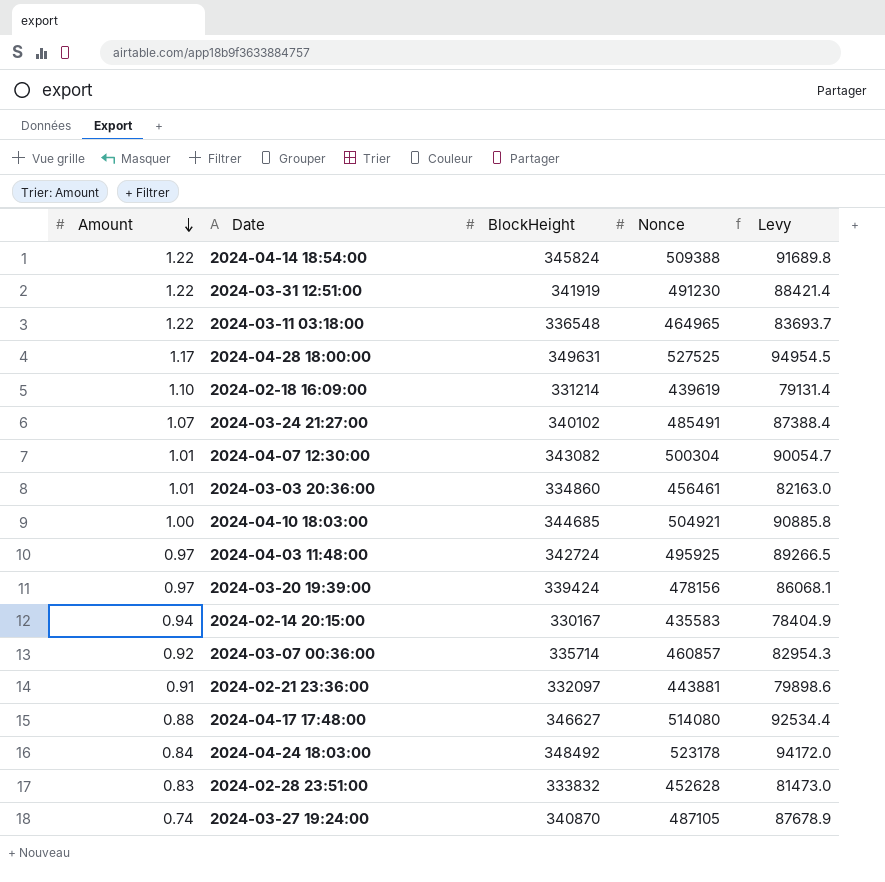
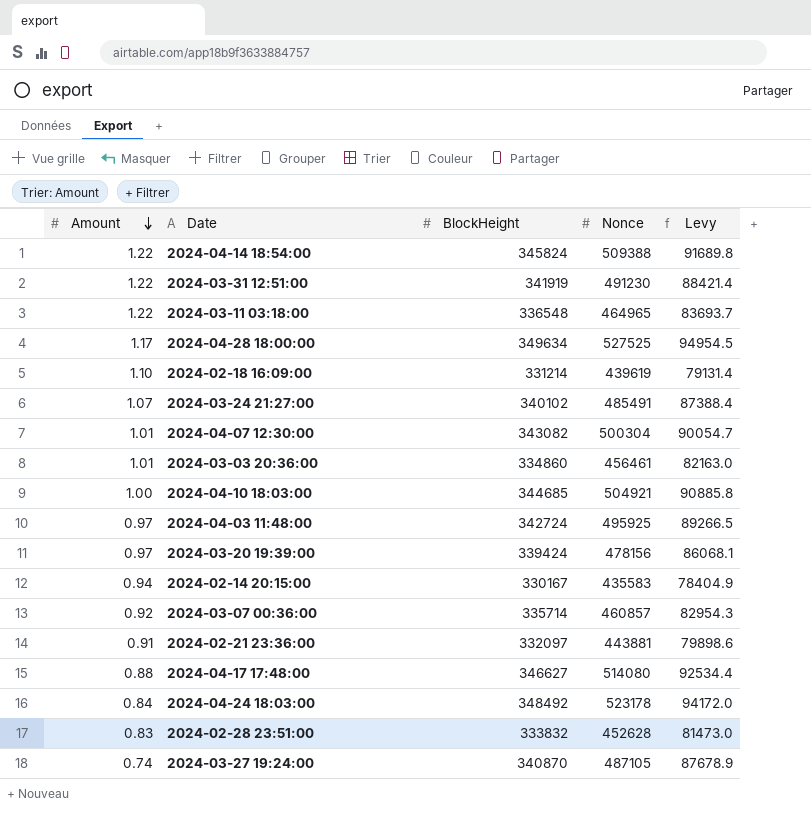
2024-04-28 18:00:00 | BlockHeight: 349631 -> 349634

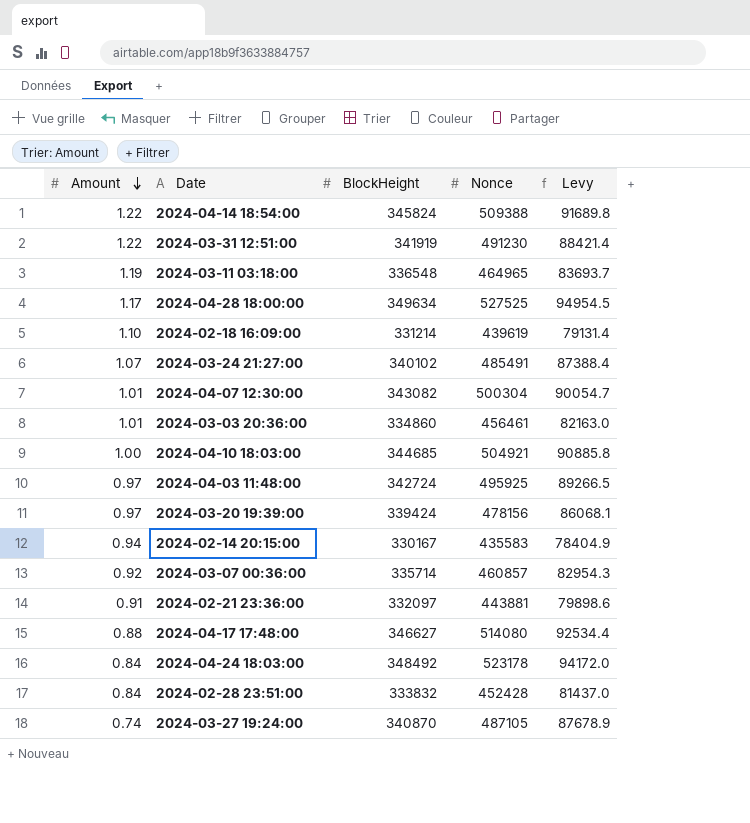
2024-03-11 03:18:00 | Amount: 1.22 -> 1.19
2024-02-28 23:51:00 | Amount: 0.83 -> 0.84
2024-02-28 23:51:00 | Nonce: 452628 -> 452428
2024-02-28 23:51:00 | Levy: 81473.0 -> 81437.0

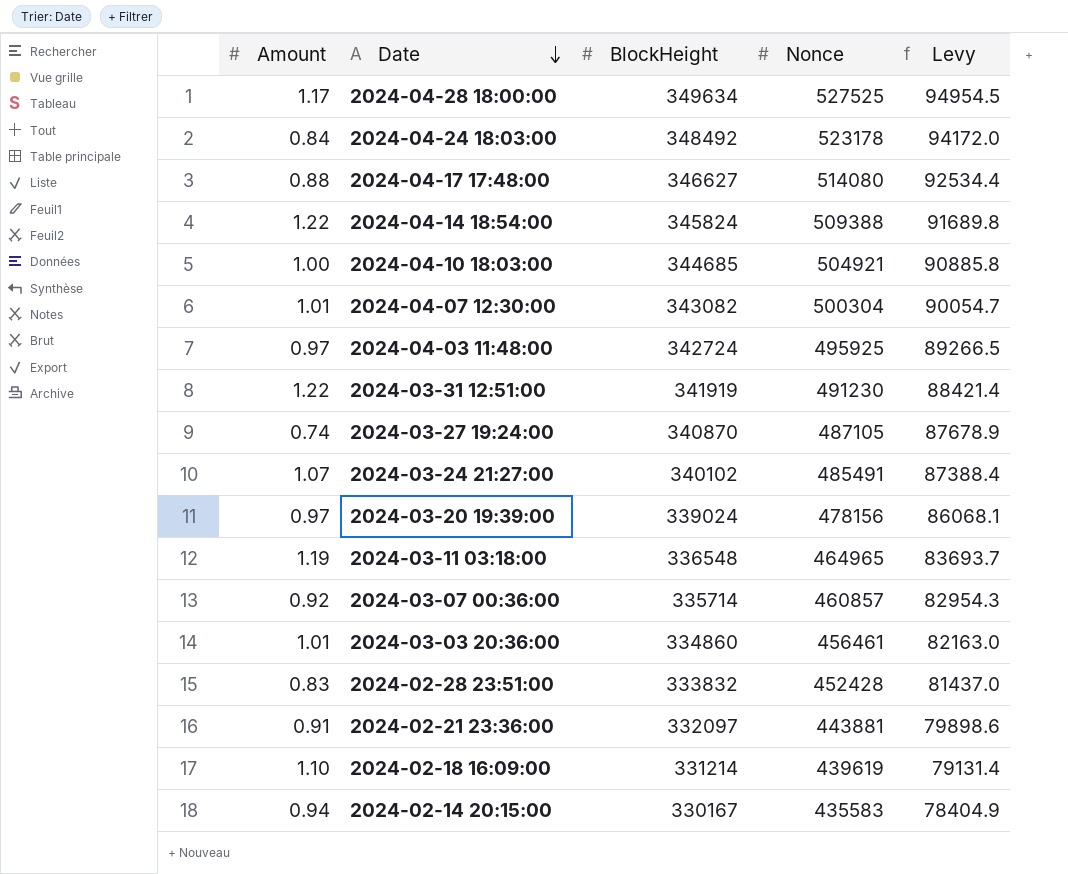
row order: Amount descending -> Date descending
2024-03-20 19:39:00 | BlockHeight: 339424 -> 339024
2024-02-28 23:51:00 | Amount: 0.84 -> 0.83

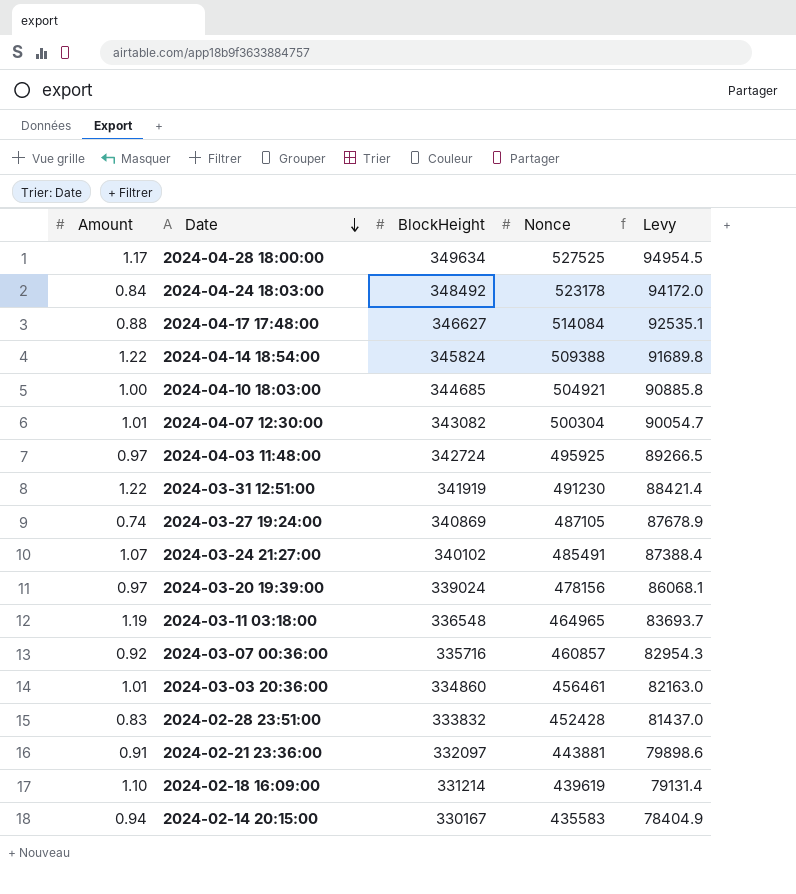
2024-04-17 17:48:00 | Nonce: 514080 -> 514084
2024-04-17 17:48:00 | Levy: 92534.4 -> 92535.1
2024-03-27 19:24:00 | BlockHeight: 340870 -> 340869
2024-03-07 00:36:00 | BlockHeight: 335714 -> 335716

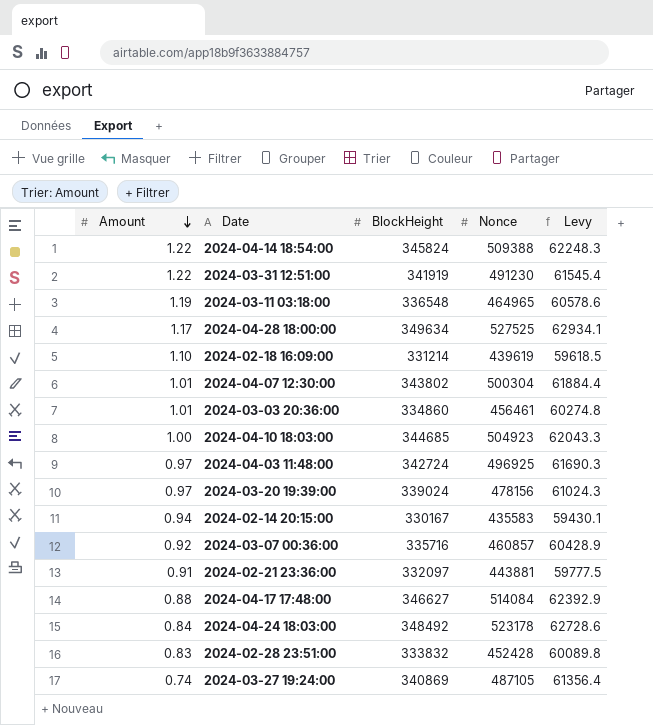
row order: Date descending -> Amount descending
column Levy | formula: [Nonce] * 0.18 -> [BlockHeight] * 0.18
row 2024-03-24 21:27:00: 1.07 | 340102 | 485491 | 87388.4 -> none
2024-04-07 12:30:00 | BlockHeight: 343082 -> 343802
2024-04-10 18:03:00 | Nonce: 504921 -> 504923
2024-04-03 11:48:00 | Nonce: 495925 -> 496925

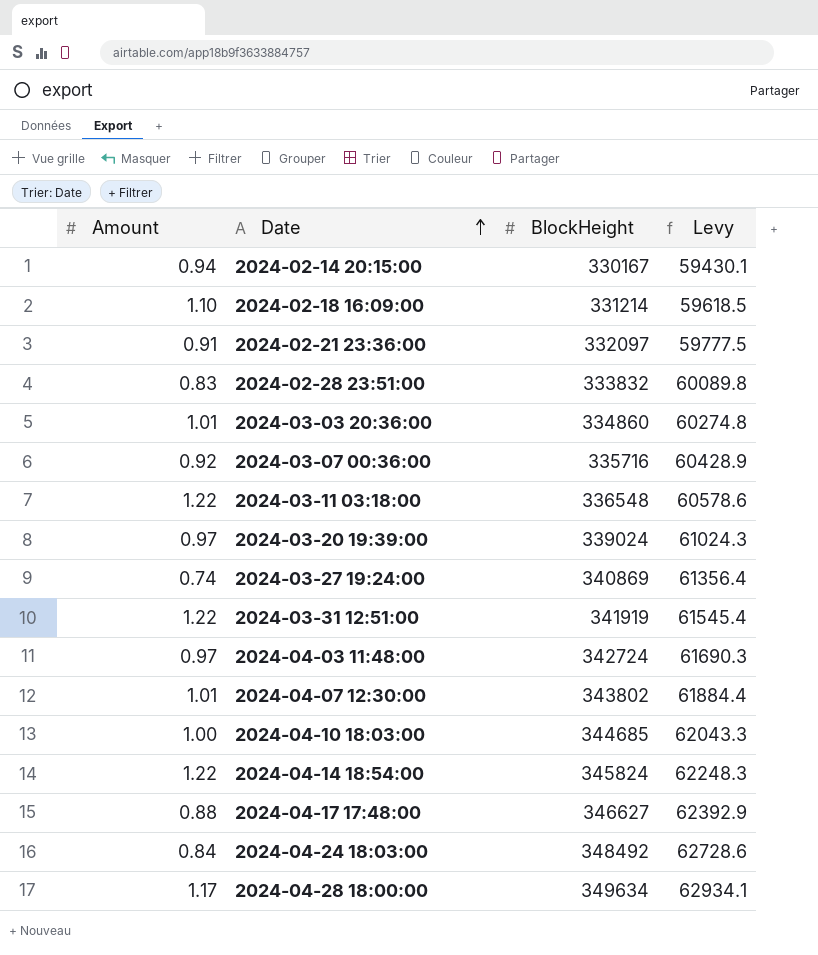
row order: Amount descending -> Date ascending
column Nonce | position: 4 -> none
2024-03-11 03:18:00 | Amount: 1.19 -> 1.22

